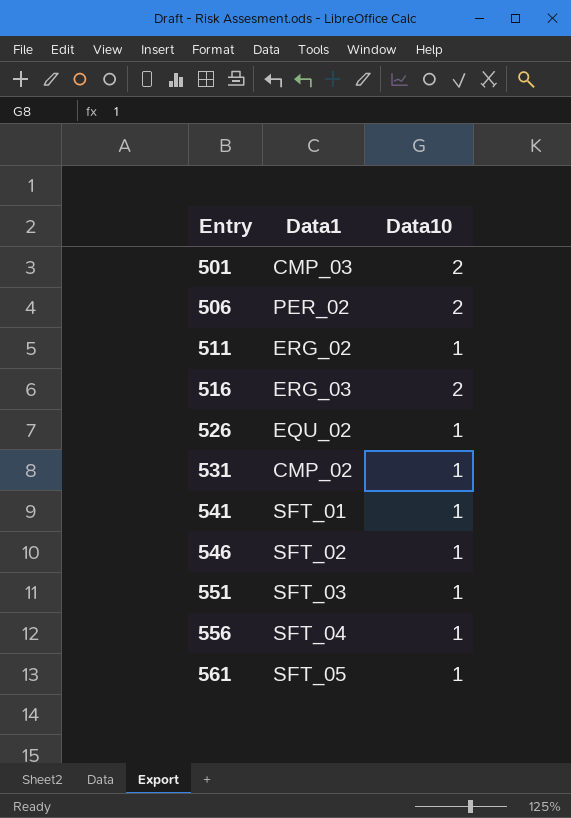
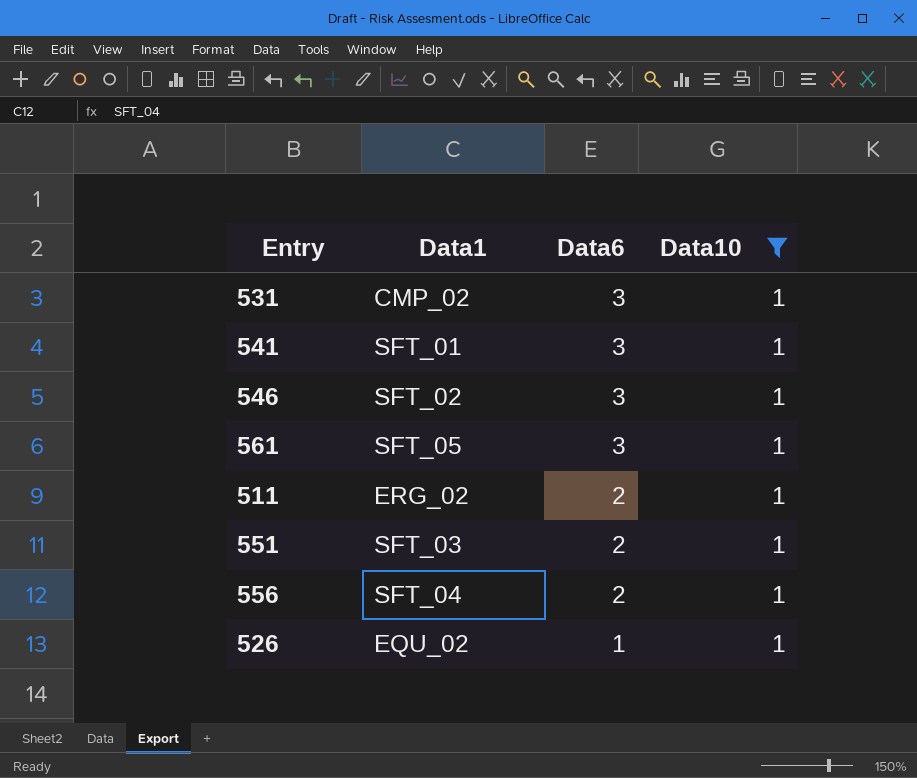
filter: none -> Data10 = 1
row order: Entry ascending -> Data6 descending
column Data6 | position: none -> 3

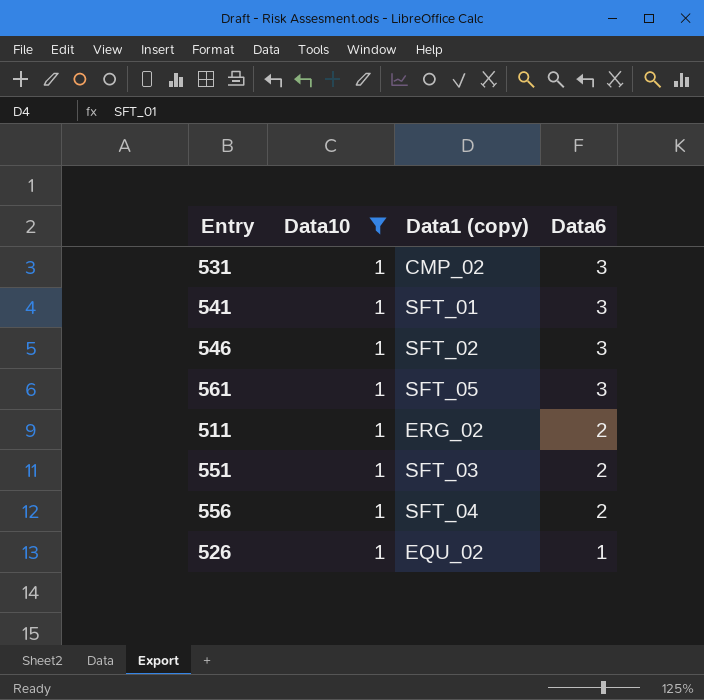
column Data10 | position: 4 -> 2
column name: Data1 -> Data1 (copy)

